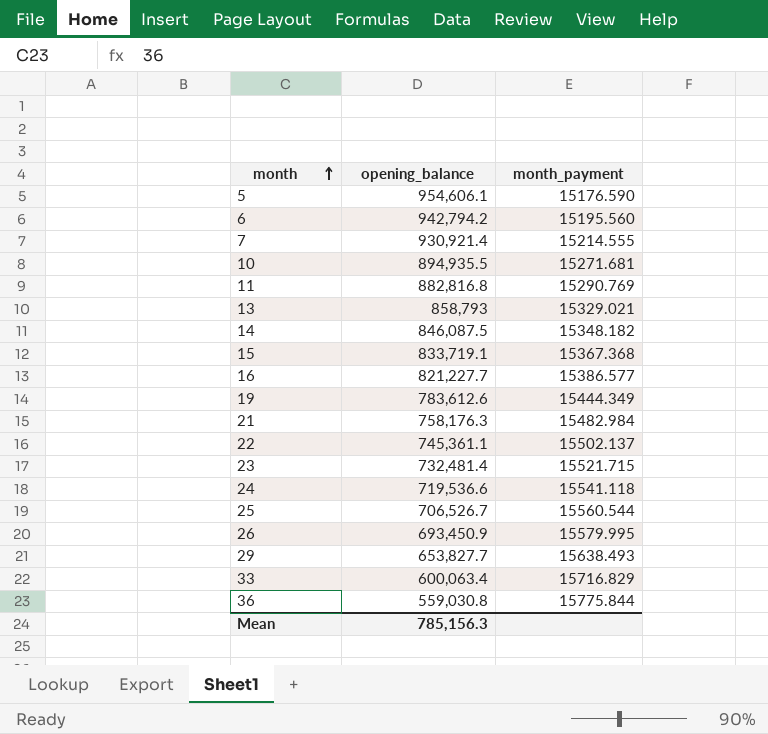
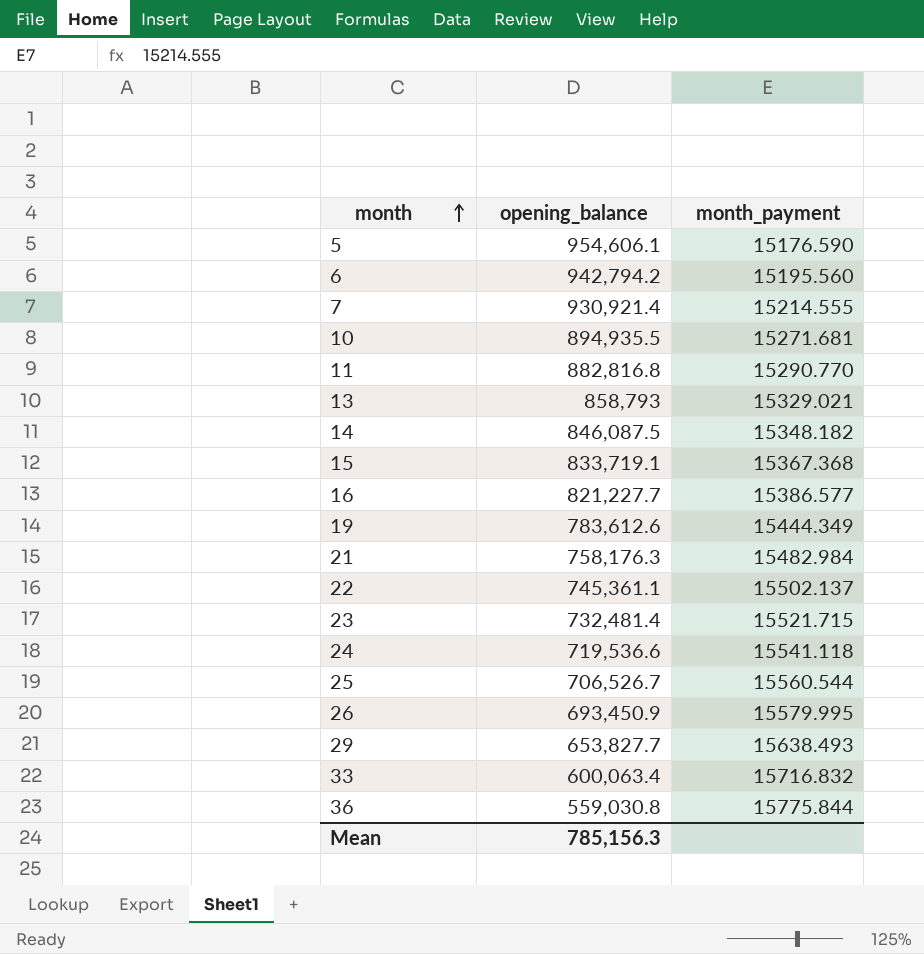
11 | month_payment: 15290.769 -> 15290.770
33 | month_payment: 15716.829 -> 15716.832

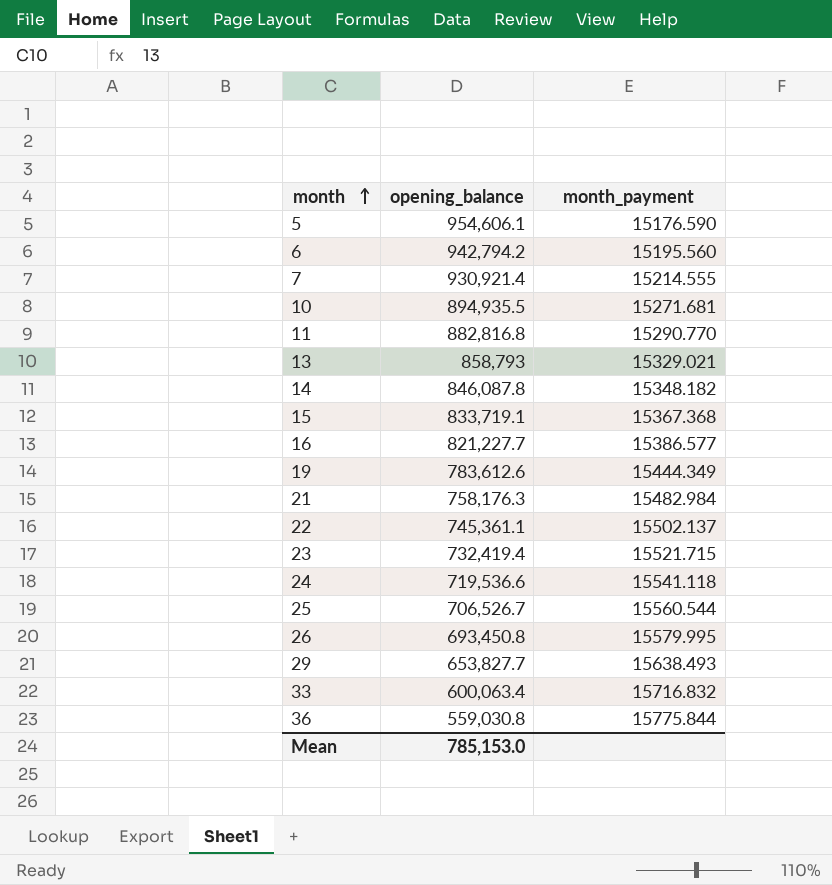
14 | opening_balance: 846,087.5 -> 846,087.8
23 | opening_balance: 732,481.4 -> 732,419.4
26 | opening_balance: 693,450.9 -> 693,450.8
Mean | opening_balance: 785,156.3 -> 785,153.0

